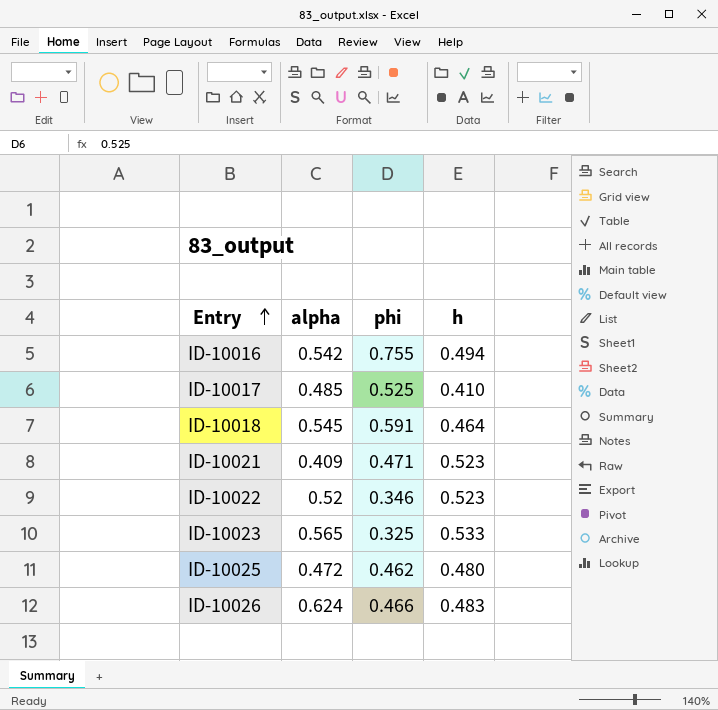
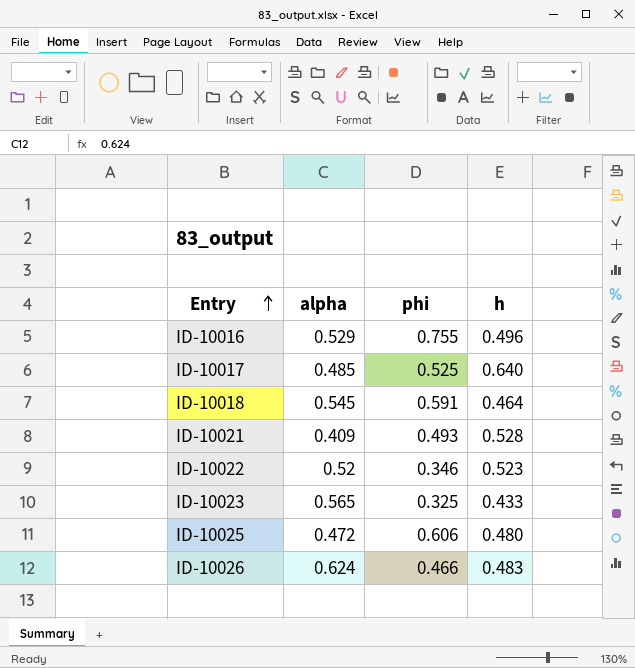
ID-10016 | alpha: 0.542 -> 0.529
ID-10016 | h: 0.494 -> 0.496
ID-10017 | h: 0.410 -> 0.640
ID-10021 | phi: 0.471 -> 0.493
ID-10021 | h: 0.523 -> 0.528
ID-10023 | h: 0.533 -> 0.433
ID-10025 | phi: 0.462 -> 0.606

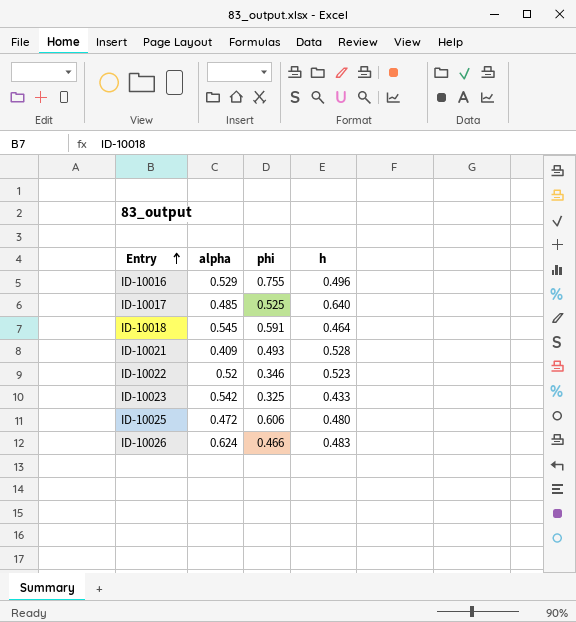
ID-10023 | alpha: 0.565 -> 0.542

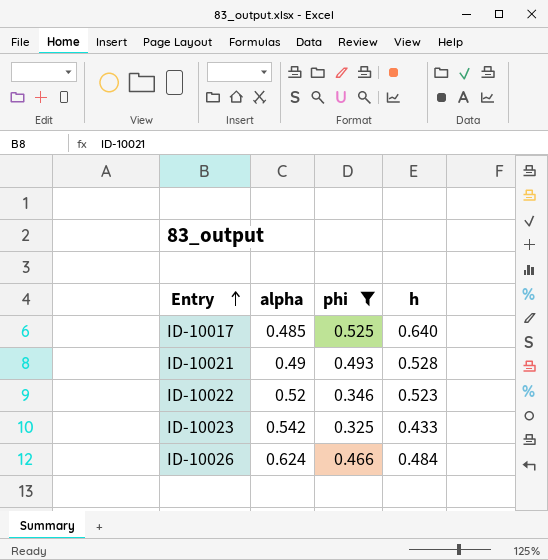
filter: none -> phi <= 0.525
ID-10021 | alpha: 0.409 -> 0.49
ID-10026 | h: 0.483 -> 0.484

